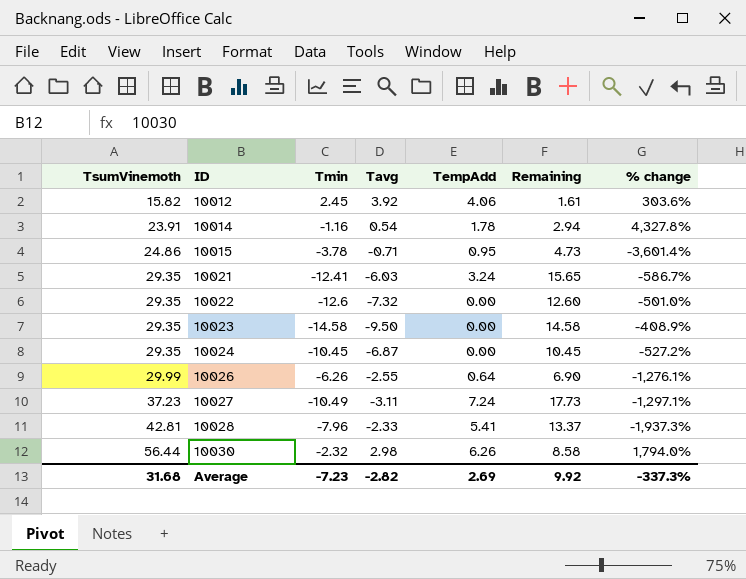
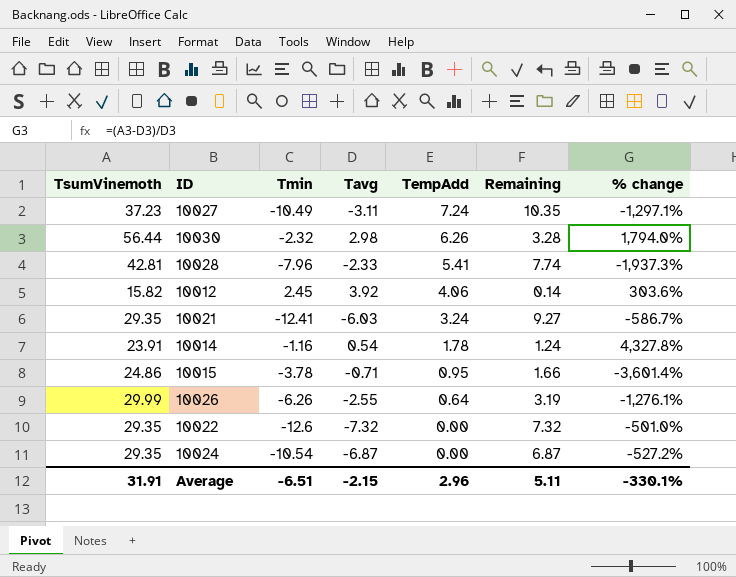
row order: TsumVinemoth ascending -> TempAdd descending
column Remaining | formula: [TempAdd] - [Tmin] -> [TempAdd] - [Tavg]
row 10023: 29.35 | -14.58 | -9.50 | 0.00 | 14.58 | -408.9% -> none
10024 | Tmin: -10.45 -> -10.54
Average | TsumVinemoth: 31.68 -> 31.91
Average | Tmin: -7.23 -> -6.51
Average | Tavg: -2.82 -> -2.15
Average | TempAdd: 2.69 -> 2.96
Average | Remaining: 9.92 -> 5.11
Average | % change: -337.3% -> -330.1%

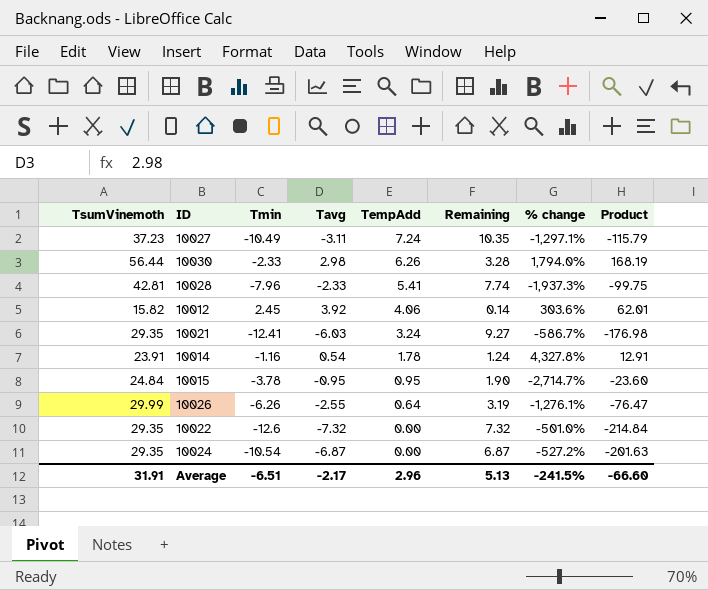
column Product | formula: none -> [TsumVinemoth] * [Tavg]
10030 | Tmin: -2.32 -> -2.33
10015 | TsumVinemoth: 24.86 -> 24.84
10015 | Tavg: -0.71 -> -0.95
10015 | Remaining: 1.66 -> 1.90
10015 | % change: -3,601.4% -> -2,714.7%
Average | Tavg: -2.15 -> -2.17
Average | Remaining: 5.11 -> 5.13
Average | % change: -330.1% -> -241.5%

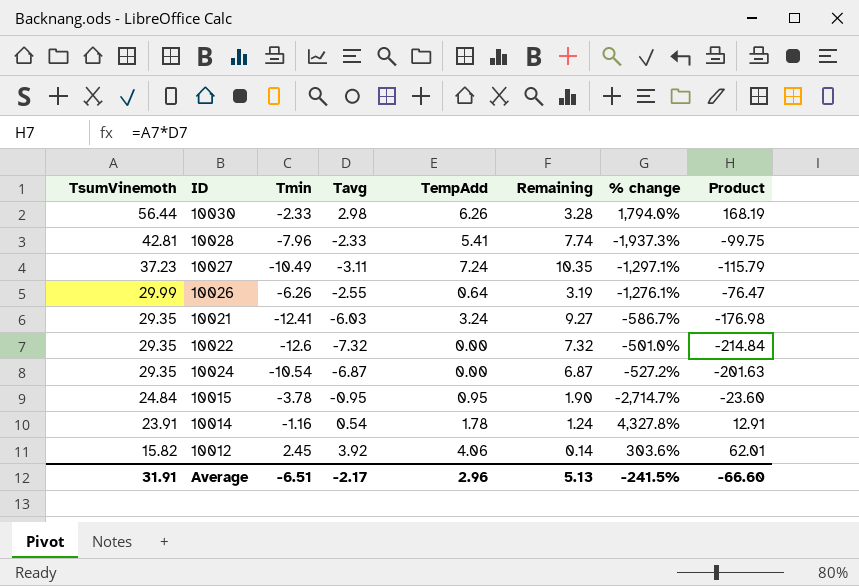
row order: TempAdd descending -> TsumVinemoth descending

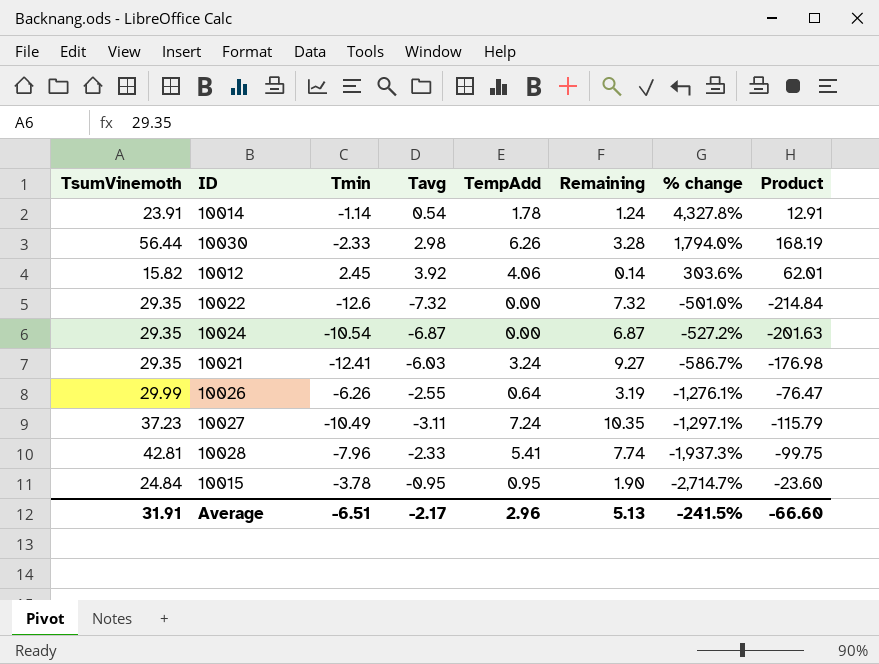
row order: TsumVinemoth descending -> % change descending
10014 | Tmin: -1.16 -> -1.14

